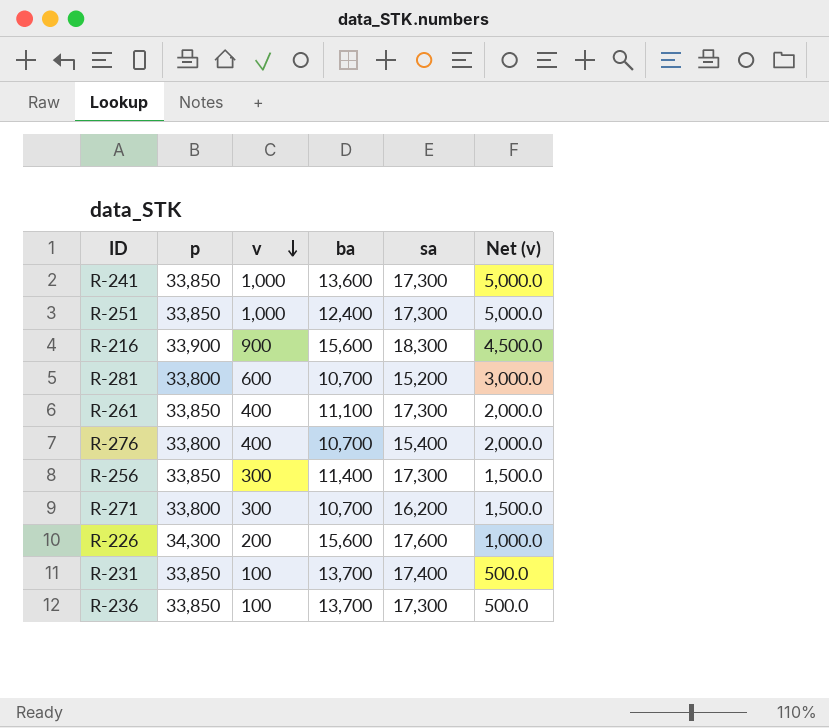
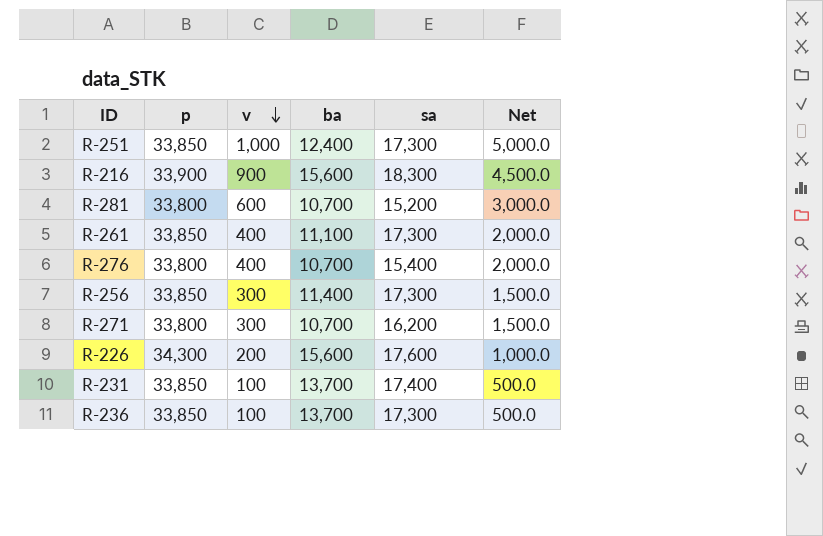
column name: Net (v) -> Net
row R-241: 33,850 | 1,000 | 13,600 | 17,300 | 5,000.0 -> none

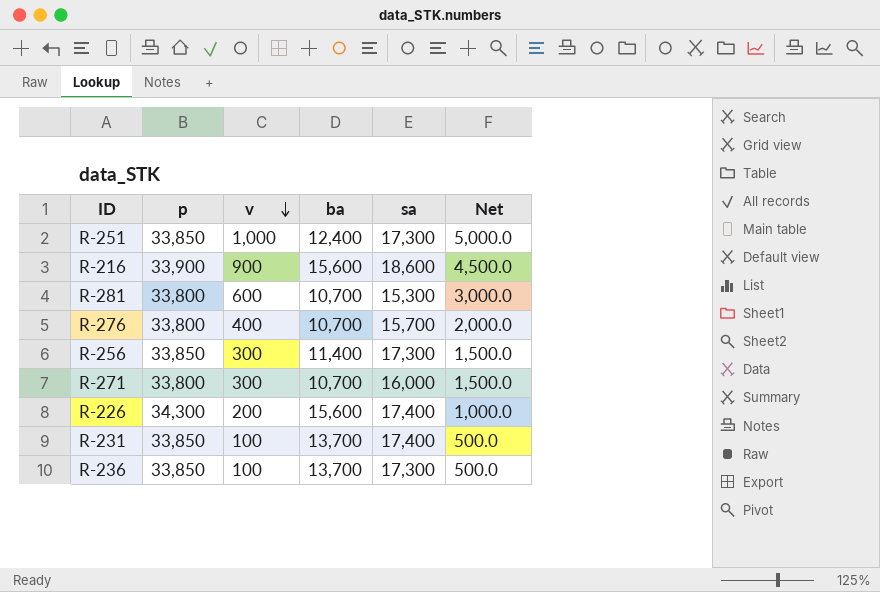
row R-261: 33,850 | 400 | 11,100 | 17,300 | 2,000.0 -> none
R-216 | sa: 18,300 -> 18,600
R-281 | sa: 15,200 -> 15,300
R-276 | sa: 15,400 -> 15,700
R-271 | sa: 16,200 -> 16,000
R-226 | sa: 17,600 -> 17,400

